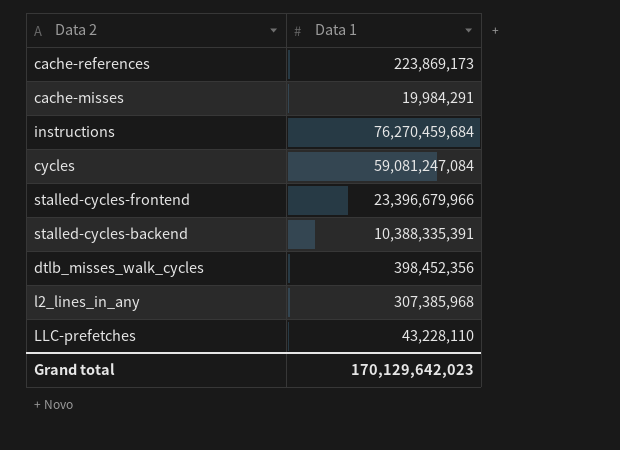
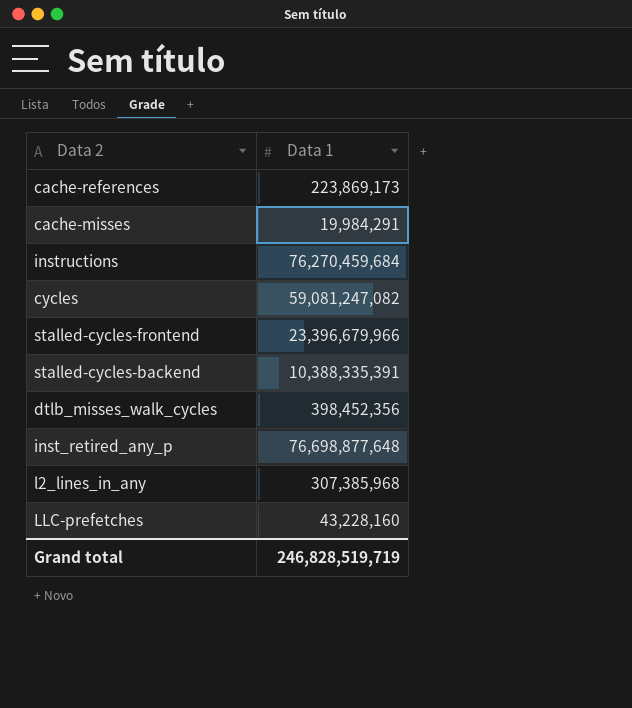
cycles | Data 1: 59,081,247,084 -> 59,081,247,082
row inst_retired_any_p: none -> 76,698,877,648
LLC-prefetches | Data 1: 43,228,110 -> 43,228,160
Grand total | Data 1: 170,129,642,023 -> 246,828,519,719

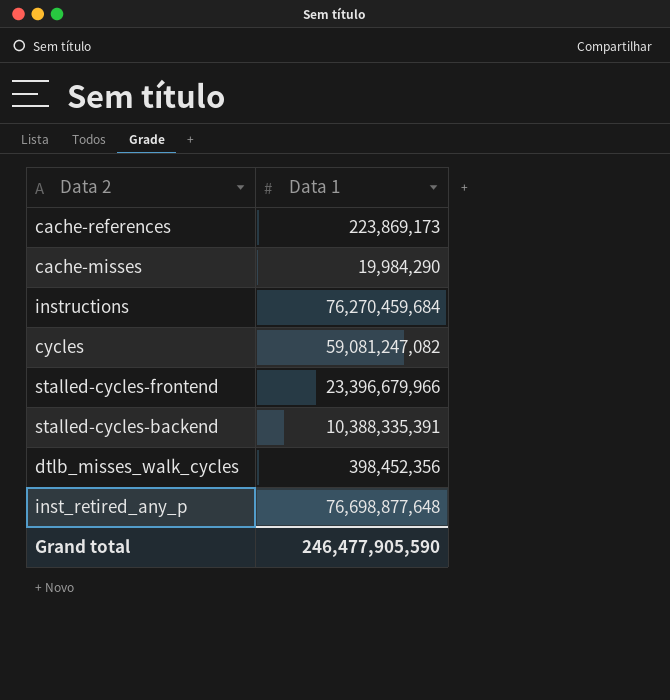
row l2_lines_in_any: 307,385,968 -> none
row LLC-prefetches: 43,228,160 -> none
cache-misses | Data 1: 19,984,291 -> 19,984,290
Grand total | Data 1: 246,828,519,719 -> 246,477,905,590

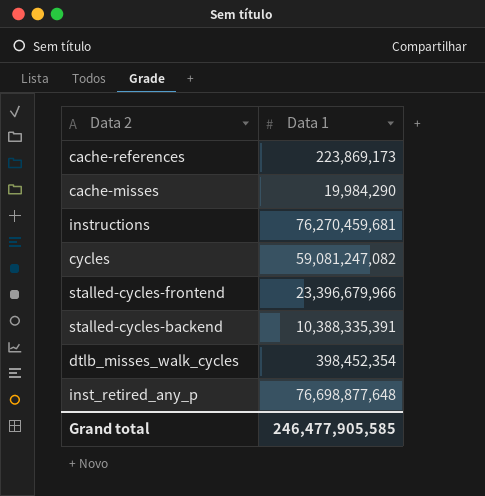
instructions | Data 1: 76,270,459,684 -> 76,270,459,681
dtlb_misses_walk_cycles | Data 1: 398,452,356 -> 398,452,354
Grand total | Data 1: 246,477,905,590 -> 246,477,905,585

